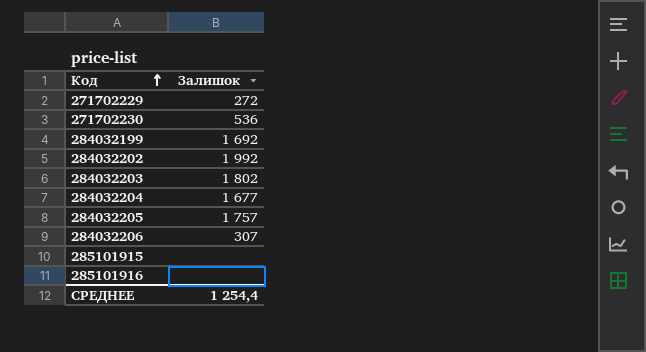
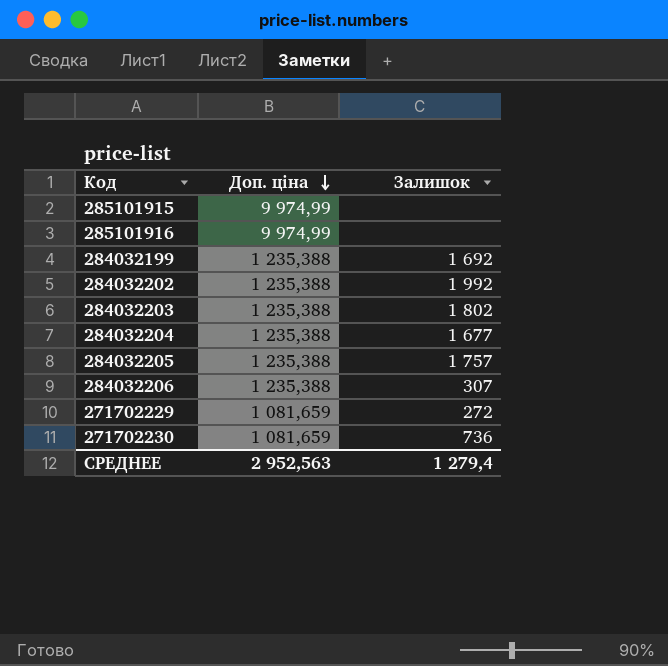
row order: Код ascending -> Доп. ціна descending
column Доп. ціна | position: none -> 2
271702230 | Залишок: 536 -> 736
СРЕДНЕЕ | Залишок: 1 254,4 -> 1 279,4

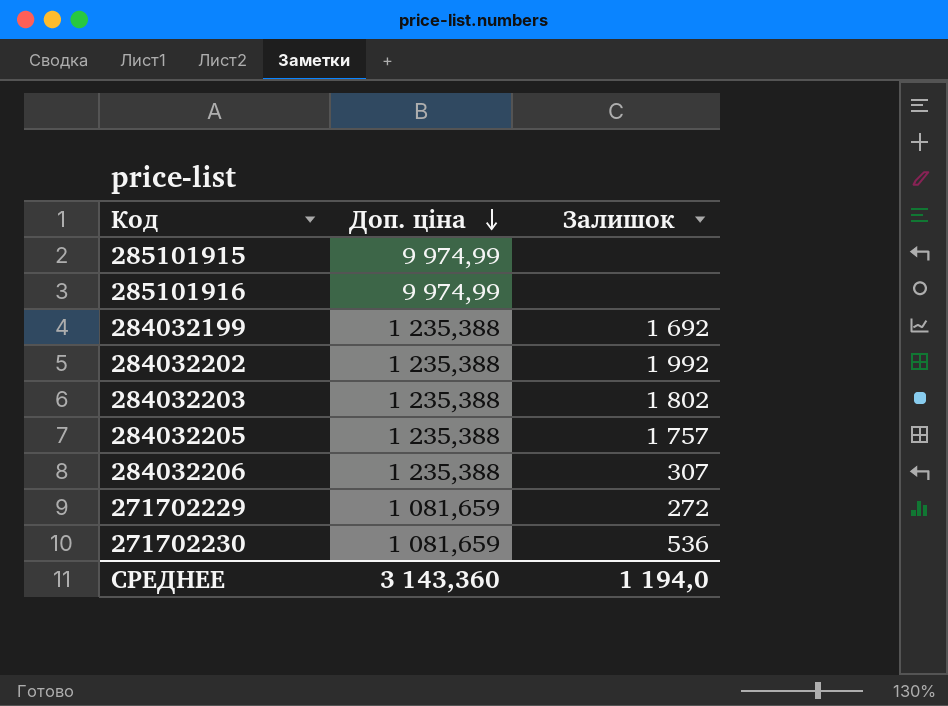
row 284032204: 1 235,388 | 1 677 -> none
271702230 | Залишок: 736 -> 536
СРЕДНЕЕ | Доп. ціна: 2 952,563 -> 3 143,360
СРЕДНЕЕ | Залишок: 1 279,4 -> 1 194,0

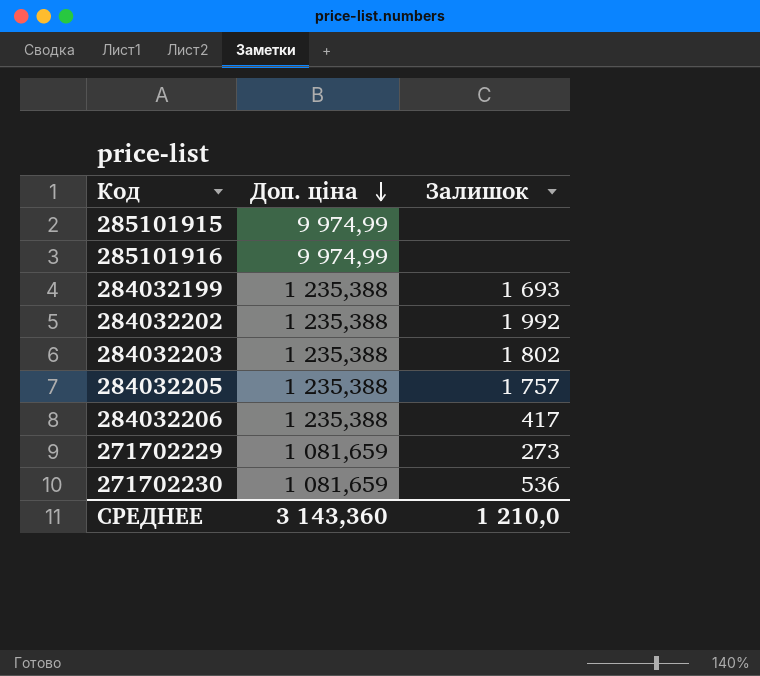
284032199 | Залишок: 1 692 -> 1 693
284032206 | Залишок: 307 -> 417
271702229 | Залишок: 272 -> 273
СРЕДНЕЕ | Залишок: 1 194,0 -> 1 210,0

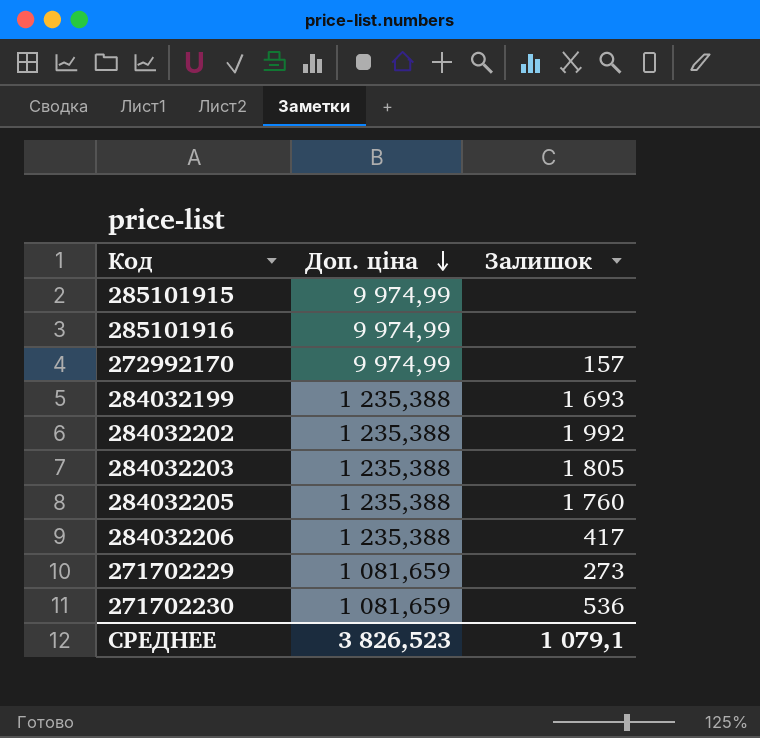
row 272992170: none -> 9 974,99 | 157
284032203 | Залишок: 1 802 -> 1 805
284032205 | Залишок: 1 757 -> 1 760
СРЕДНЕЕ | Доп. ціна: 3 143,360 -> 3 826,523
СРЕДНЕЕ | Залишок: 1 210,0 -> 1 079,1

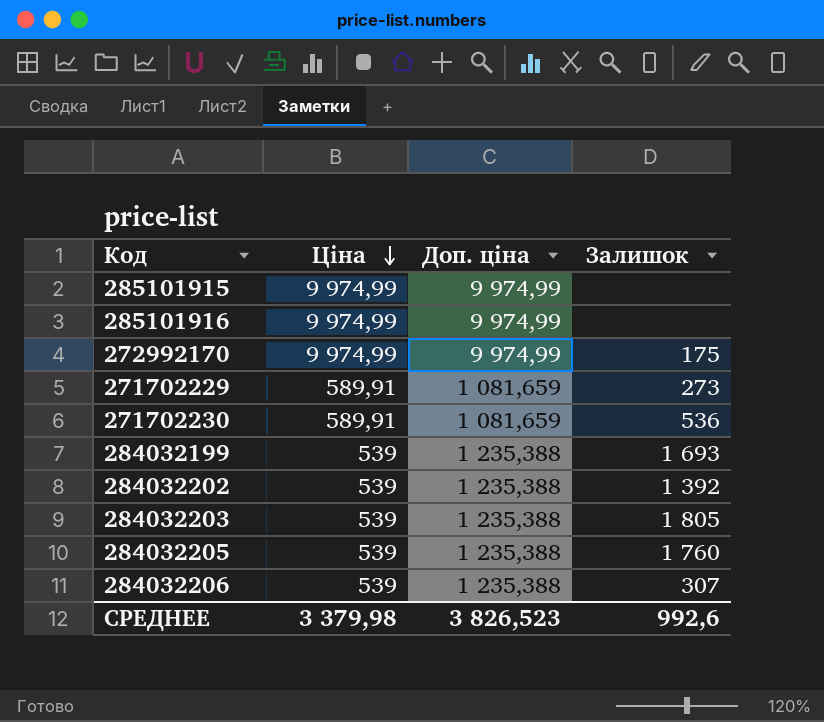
row order: Доп. ціна descending -> Ціна descending
column Ціна | position: none -> 2
272992170 | Залишок: 157 -> 175
284032202 | Залишок: 1 992 -> 1 392
284032206 | Залишок: 417 -> 307
СРЕДНЕЕ | Залишок: 1 079,1 -> 992,6

